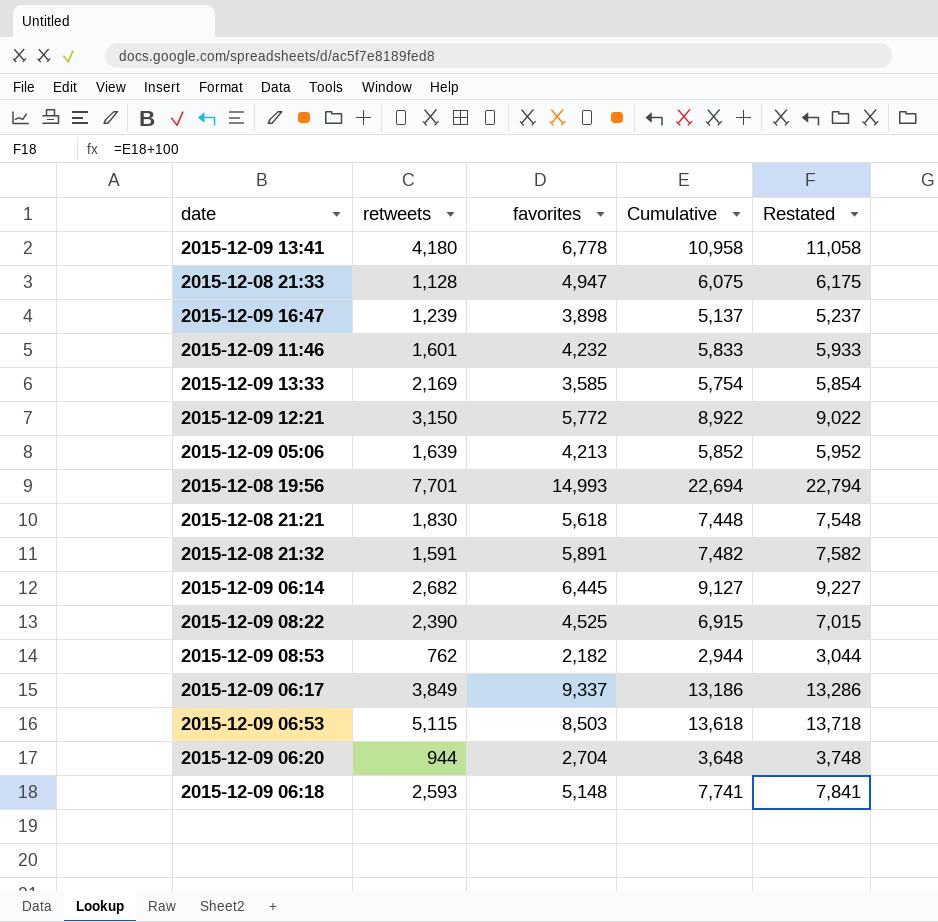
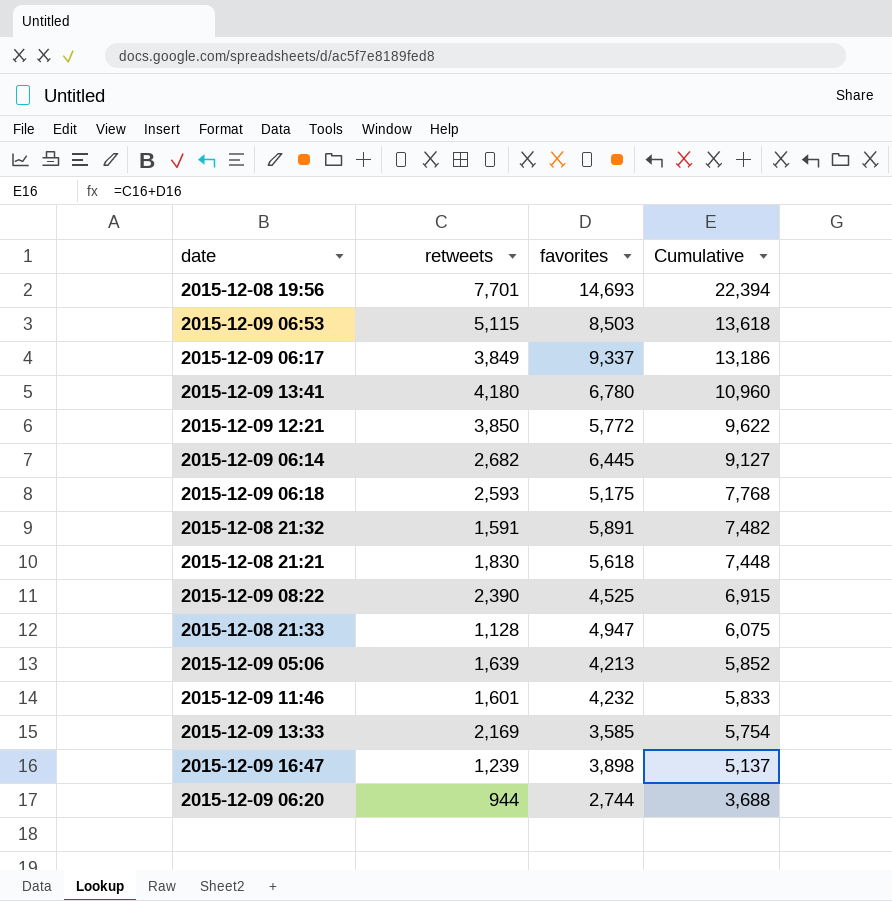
row order: none -> Cumulative descending
column Restated | formula: [Cumulative] + 100 -> none
row 2015-12-09 08:53: 762 | 2,182 | 2,944 | 3,044 -> none
2015-12-08 19:56 | favorites: 14,993 -> 14,693
2015-12-08 19:56 | Cumulative: 22,694 -> 22,394
2015-12-09 13:41 | favorites: 6,778 -> 6,780
2015-12-09 13:41 | Cumulative: 10,958 -> 10,960
2015-12-09 12:21 | retweets: 3,150 -> 3,850
2015-12-09 12:21 | Cumulative: 8,922 -> 9,622
2015-12-09 06:18 | favorites: 5,148 -> 5,175
2015-12-09 06:18 | Cumulative: 7,741 -> 7,768
2015-12-09 06:20 | favorites: 2,704 -> 2,744
2015-12-09 06:20 | Cumulative: 3,648 -> 3,688

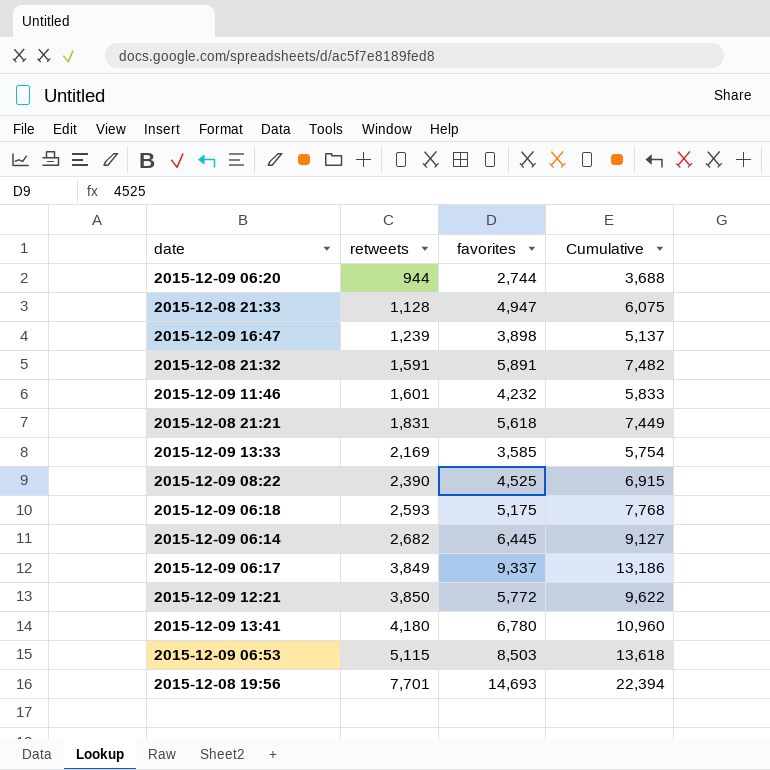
row order: Cumulative descending -> retweets ascending
row 2015-12-09 05:06: 1,639 | 4,213 | 5,852 -> none
2015-12-08 21:21 | retweets: 1,830 -> 1,831
2015-12-08 21:21 | Cumulative: 7,448 -> 7,449

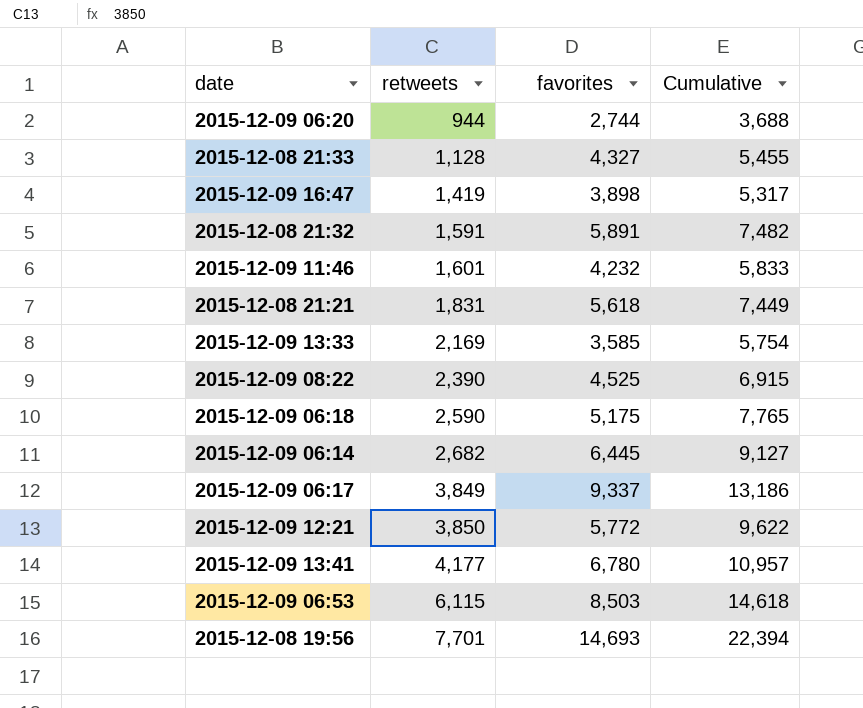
2015-12-08 21:33 | favorites: 4,947 -> 4,327
2015-12-08 21:33 | Cumulative: 6,075 -> 5,455
2015-12-09 16:47 | retweets: 1,239 -> 1,419
2015-12-09 16:47 | Cumulative: 5,137 -> 5,317
2015-12-09 06:18 | retweets: 2,593 -> 2,590
2015-12-09 06:18 | Cumulative: 7,768 -> 7,765
2015-12-09 13:41 | retweets: 4,180 -> 4,177
2015-12-09 13:41 | Cumulative: 10,960 -> 10,957
2015-12-09 06:53 | retweets: 5,115 -> 6,115
2015-12-09 06:53 | Cumulative: 13,618 -> 14,618

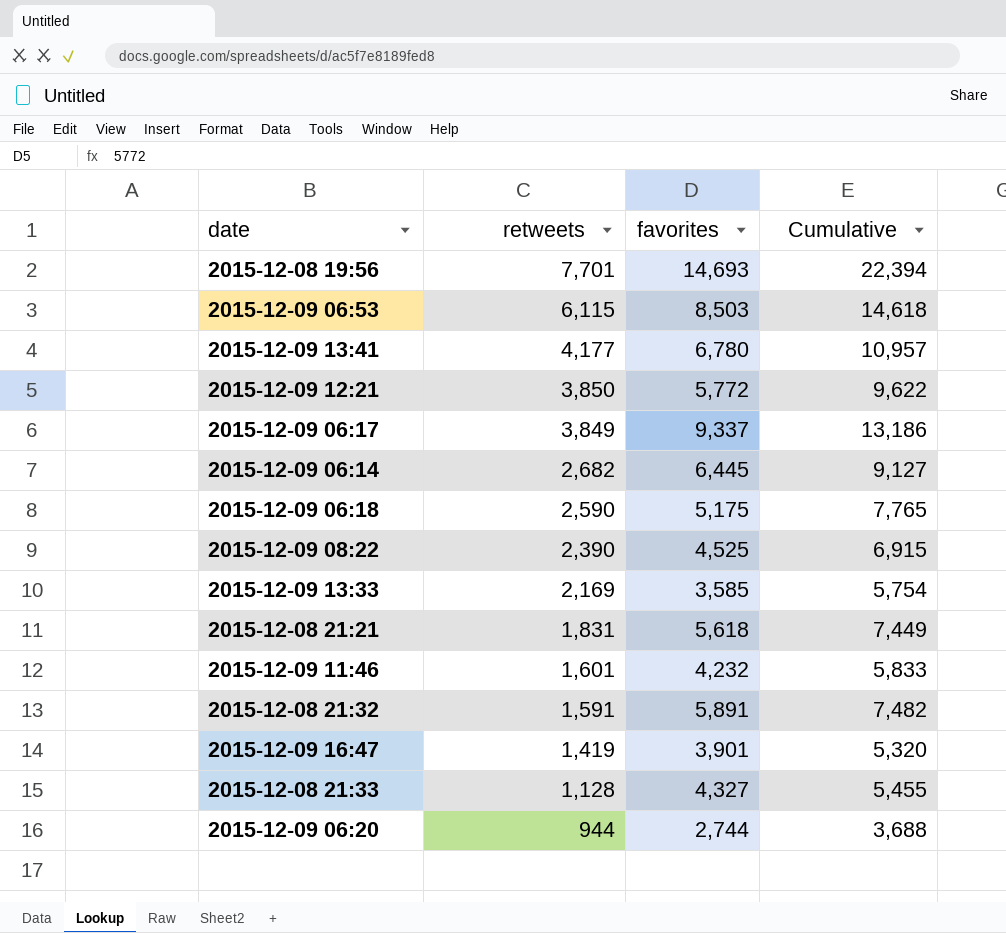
row order: retweets ascending -> retweets descending
2015-12-09 16:47 | favorites: 3,898 -> 3,901
2015-12-09 16:47 | Cumulative: 5,317 -> 5,320

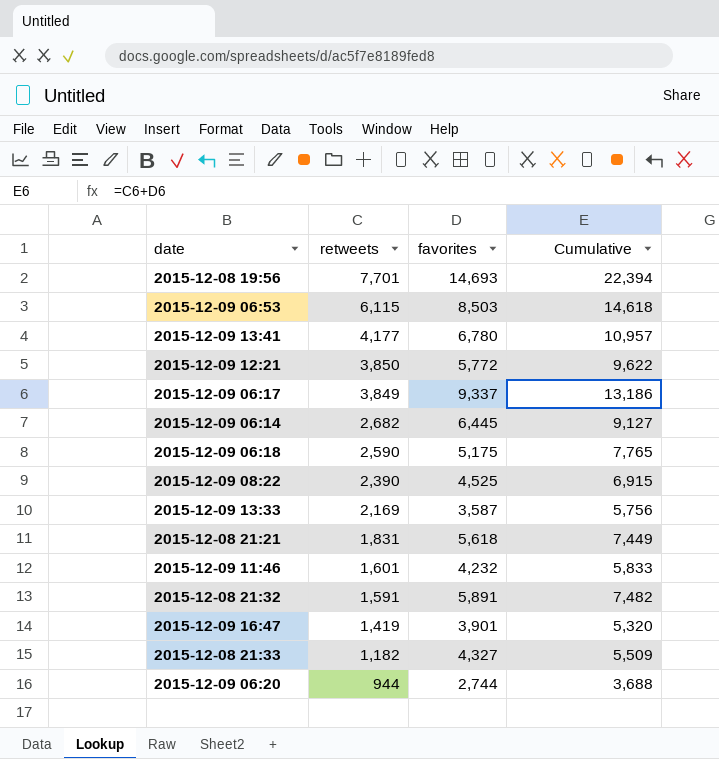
2015-12-09 13:33 | favorites: 3,585 -> 3,587
2015-12-09 13:33 | Cumulative: 5,754 -> 5,756
2015-12-08 21:33 | retweets: 1,128 -> 1,182
2015-12-08 21:33 | Cumulative: 5,455 -> 5,509

